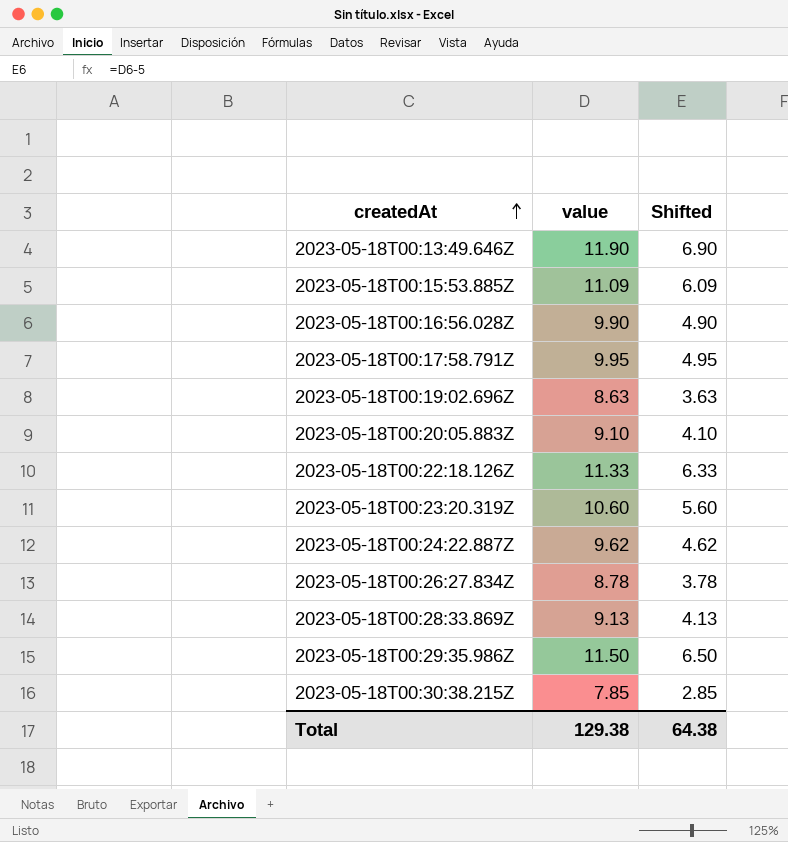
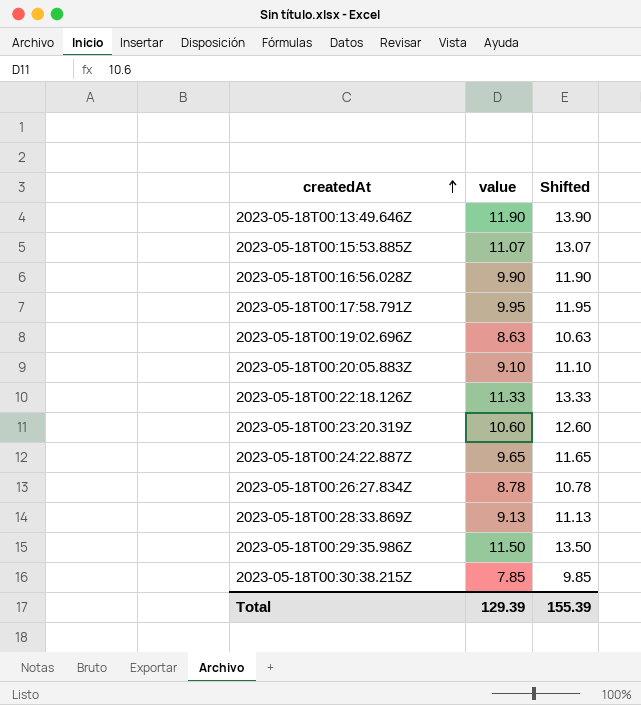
column Shifted | formula: [value] - 5 -> [value] + 2
2023-05-18T00:15:53.885Z | value: 11.09 -> 11.07
2023-05-18T00:24:22.887Z | value: 9.62 -> 9.65
Total | value: 129.38 -> 129.39
Total | Shifted: 64.38 -> 155.39

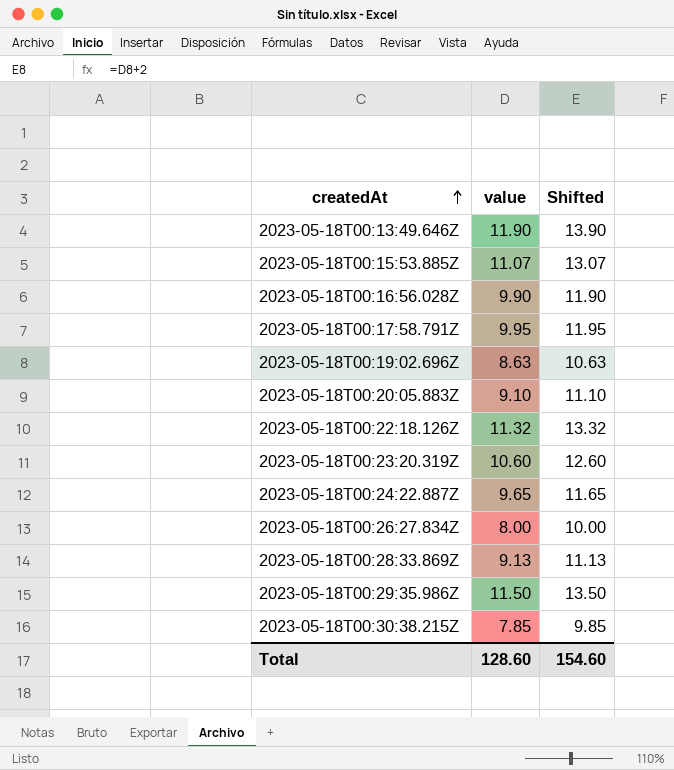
2023-05-18T00:22:18.126Z | value: 11.33 -> 11.32
2023-05-18T00:22:18.126Z | Shifted: 13.33 -> 13.32
2023-05-18T00:26:27.834Z | value: 8.78 -> 8.00
2023-05-18T00:26:27.834Z | Shifted: 10.78 -> 10.00
Total | value: 129.39 -> 128.60
Total | Shifted: 155.39 -> 154.60

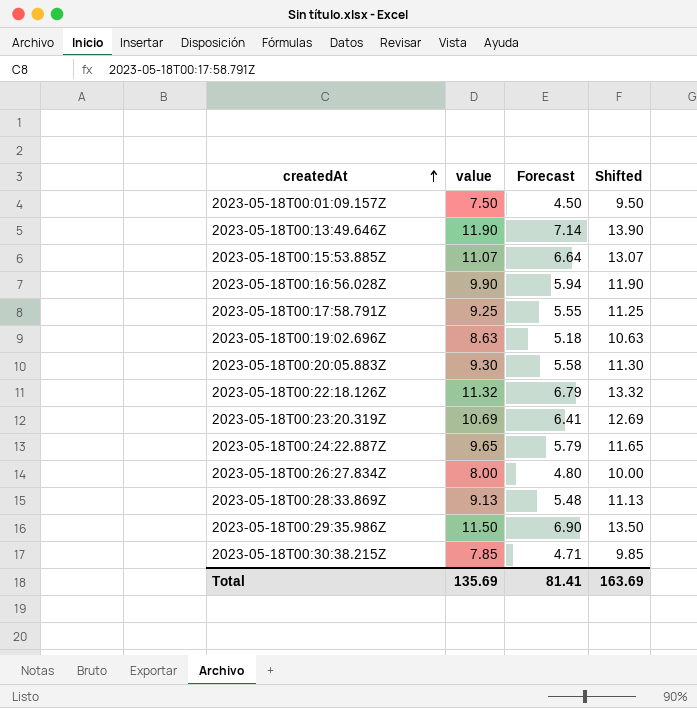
column Forecast | formula: none -> [value] * 0.6
row 2023-05-18T00:01:09.157Z: none -> 7.50 | 4.50 | 9.50
2023-05-18T00:17:58.791Z | value: 9.95 -> 9.25
2023-05-18T00:17:58.791Z | Shifted: 11.95 -> 11.25
2023-05-18T00:20:05.883Z | value: 9.10 -> 9.30
2023-05-18T00:20:05.883Z | Shifted: 11.10 -> 11.30
2023-05-18T00:23:20.319Z | value: 10.60 -> 10.69
2023-05-18T00:23:20.319Z | Shifted: 12.60 -> 12.69
Total | value: 128.60 -> 135.69
Total | Shifted: 154.60 -> 163.69

